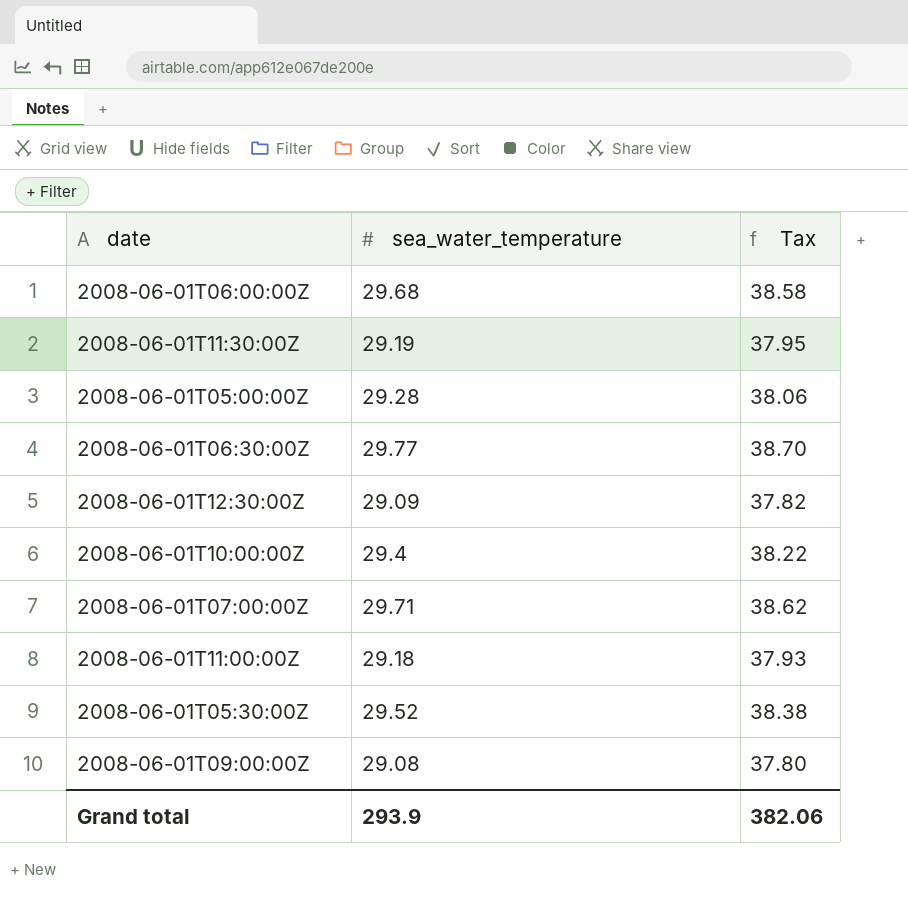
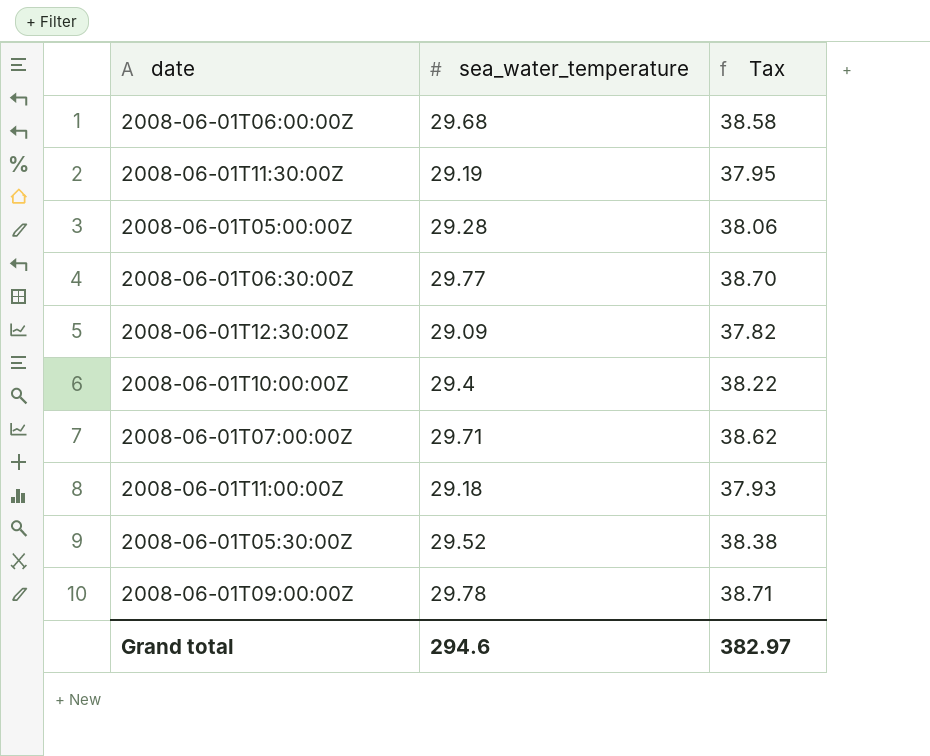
2008-06-01T09:00:00Z | sea_water_temperature: 29.08 -> 29.78
2008-06-01T09:00:00Z | Tax: 37.80 -> 38.71
Grand total | sea_water_temperature: 293.9 -> 294.6
Grand total | Tax: 382.06 -> 382.97

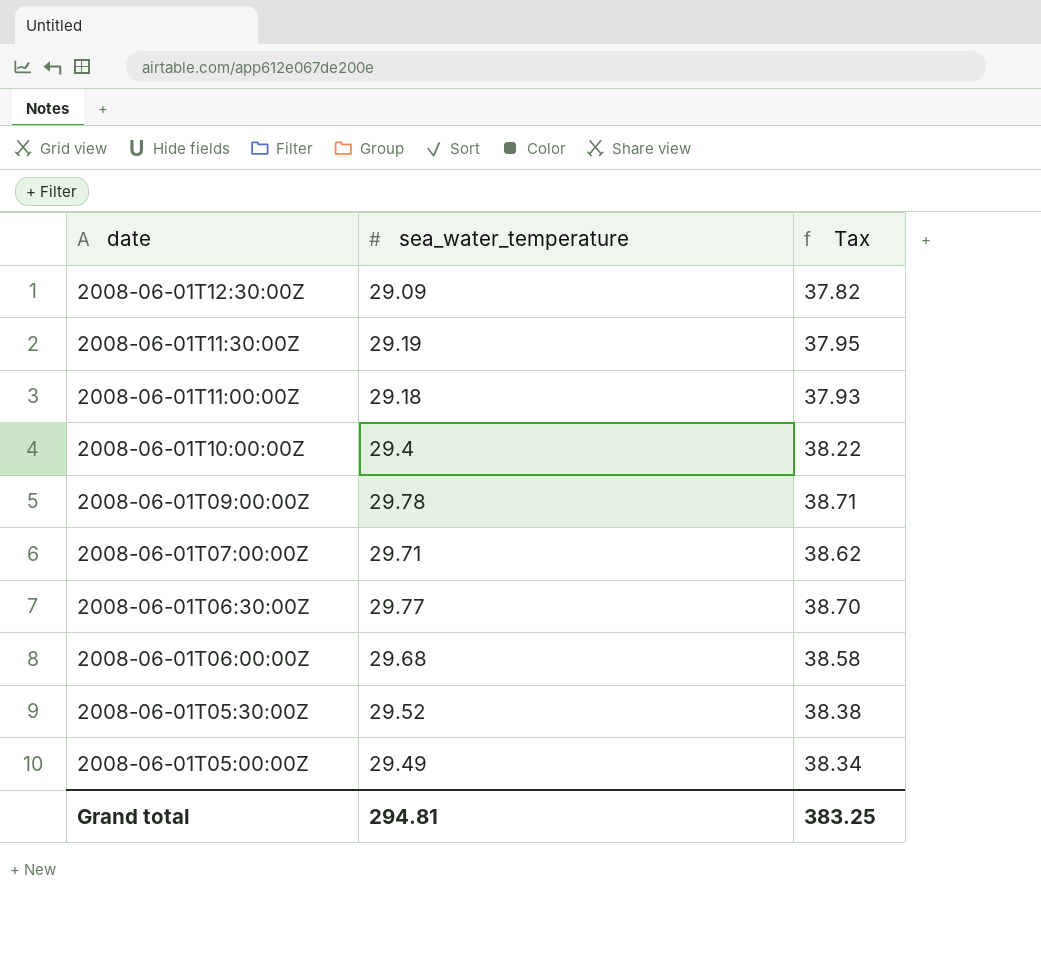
row order: none -> date descending
2008-06-01T05:00:00Z | sea_water_temperature: 29.28 -> 29.49
2008-06-01T05:00:00Z | Tax: 38.06 -> 38.34
Grand total | sea_water_temperature: 294.6 -> 294.81
Grand total | Tax: 382.97 -> 383.25

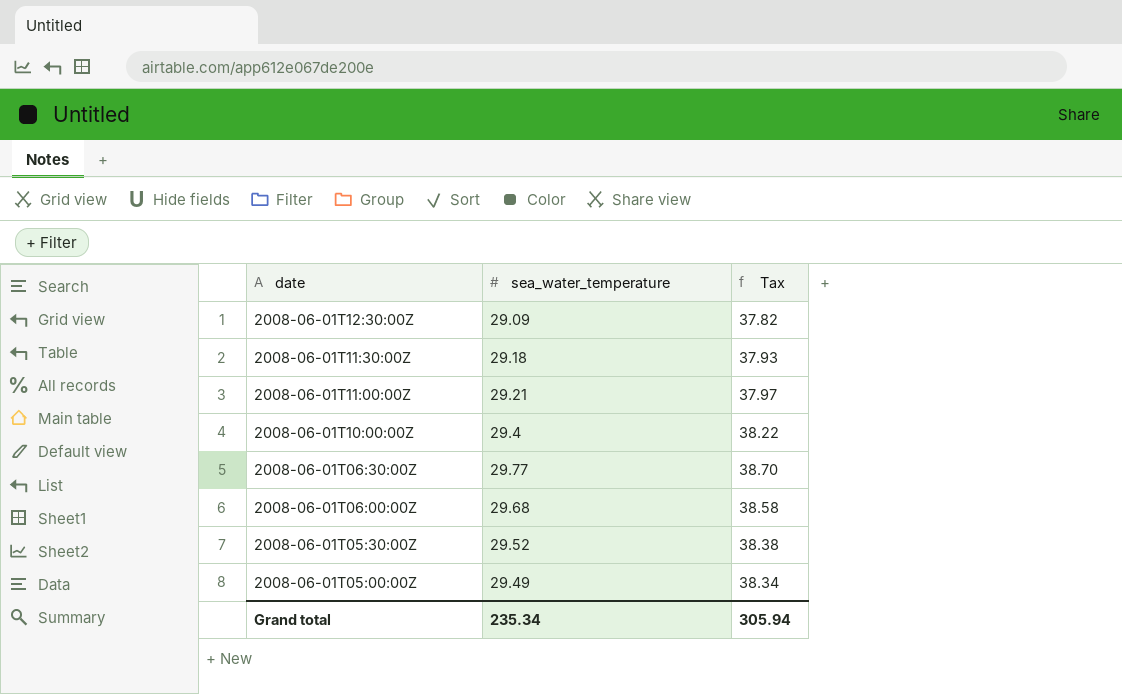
row 2008-06-01T09:00:00Z: 29.78 | 38.71 -> none
row 2008-06-01T07:00:00Z: 29.71 | 38.62 -> none
2008-06-01T11:30:00Z | sea_water_temperature: 29.19 -> 29.18
2008-06-01T11:30:00Z | Tax: 37.95 -> 37.93
2008-06-01T11:00:00Z | sea_water_temperature: 29.18 -> 29.21
2008-06-01T11:00:00Z | Tax: 37.93 -> 37.97
Grand total | sea_water_temperature: 294.81 -> 235.34
Grand total | Tax: 383.25 -> 305.94

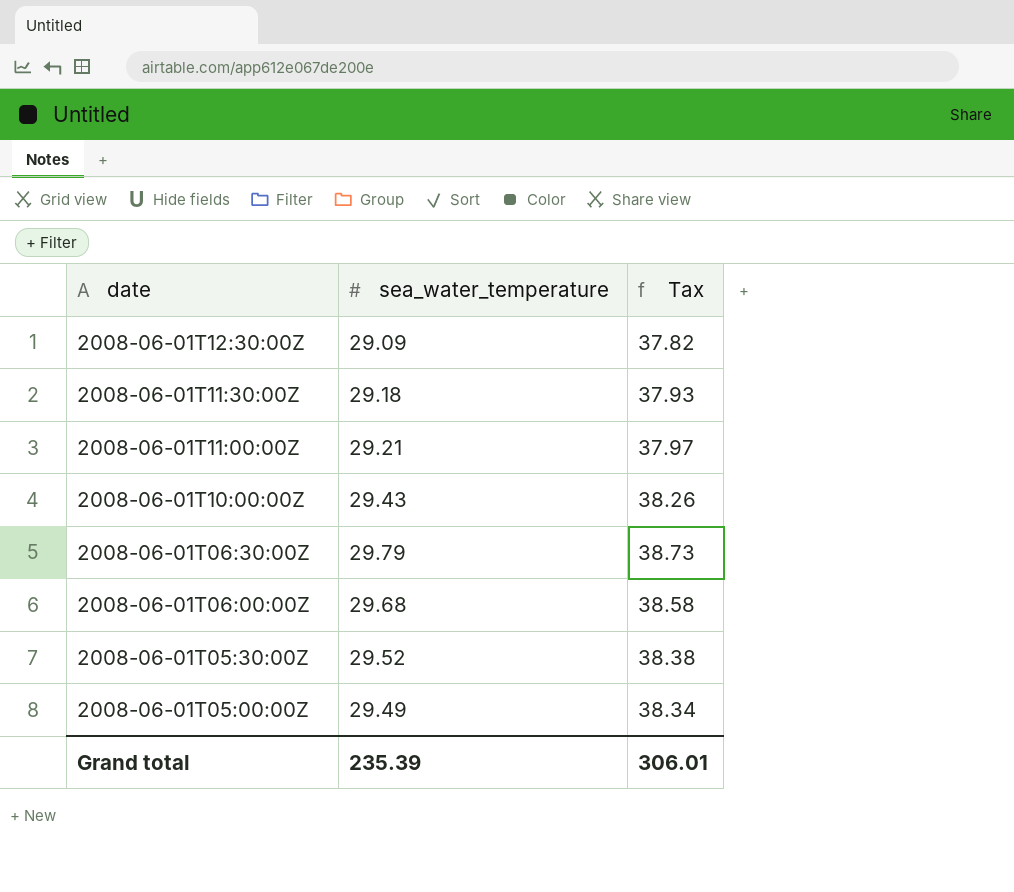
2008-06-01T10:00:00Z | sea_water_temperature: 29.4 -> 29.43
2008-06-01T10:00:00Z | Tax: 38.22 -> 38.26
2008-06-01T06:30:00Z | sea_water_temperature: 29.77 -> 29.79
2008-06-01T06:30:00Z | Tax: 38.70 -> 38.73
Grand total | sea_water_temperature: 235.34 -> 235.39
Grand total | Tax: 305.94 -> 306.01

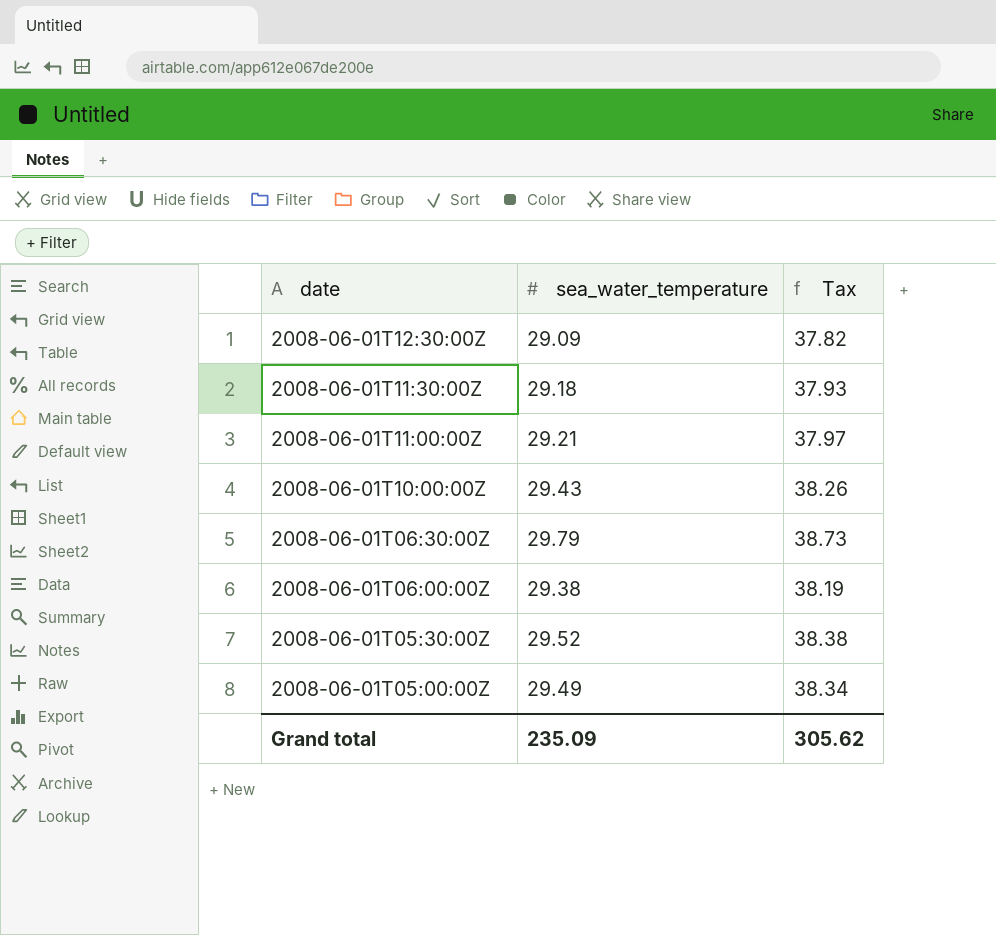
2008-06-01T06:00:00Z | sea_water_temperature: 29.68 -> 29.38
2008-06-01T06:00:00Z | Tax: 38.58 -> 38.19
Grand total | sea_water_temperature: 235.39 -> 235.09
Grand total | Tax: 306.01 -> 305.62

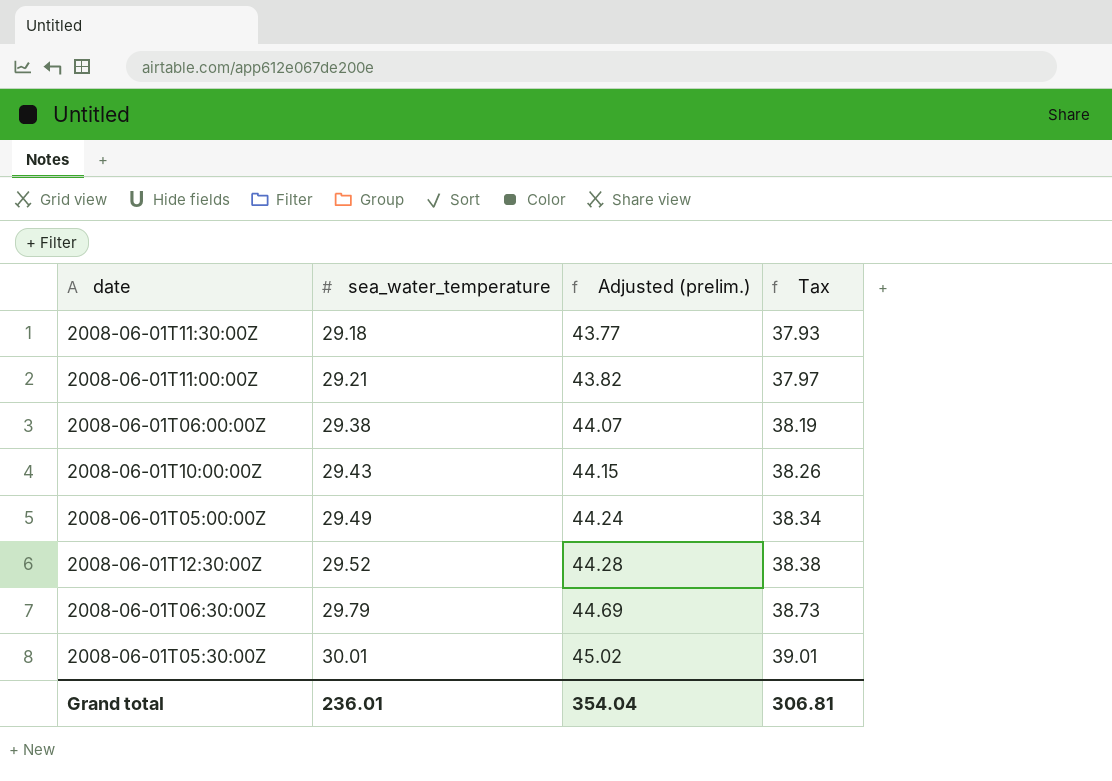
row order: date descending -> sea_water_temperature ascending
column Adjusted (prelim.) | formula: none -> [sea_water_temperature] * 1.5
2008-06-01T12:30:00Z | sea_water_temperature: 29.09 -> 29.52
2008-06-01T12:30:00Z | Tax: 37.82 -> 38.38
2008-06-01T05:30:00Z | sea_water_temperature: 29.52 -> 30.01
2008-06-01T05:30:00Z | Tax: 38.38 -> 39.01
Grand total | sea_water_temperature: 235.09 -> 236.01
Grand total | Tax: 305.62 -> 306.81

